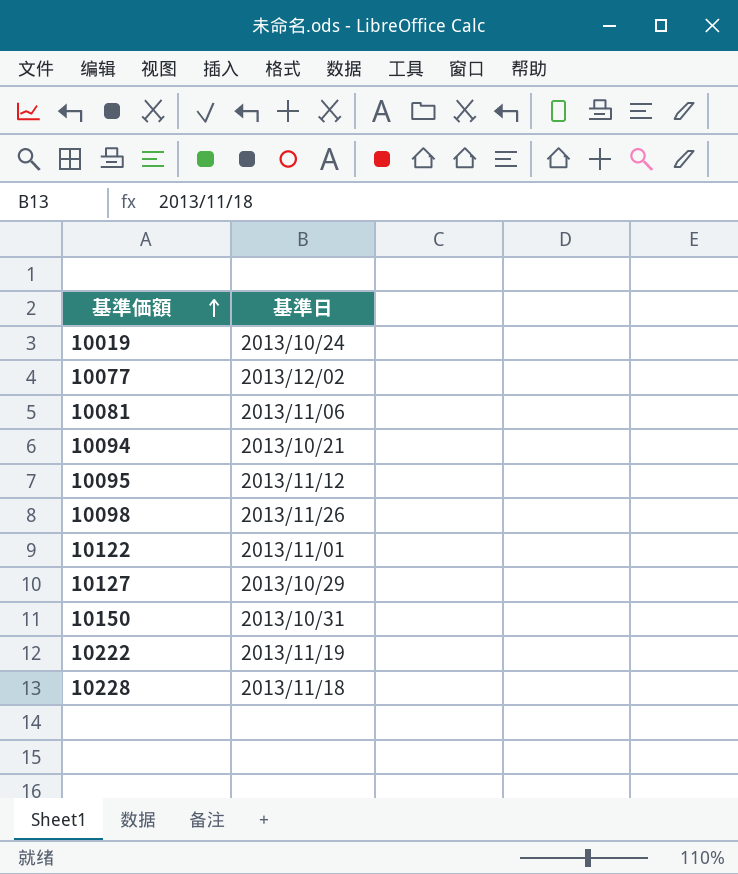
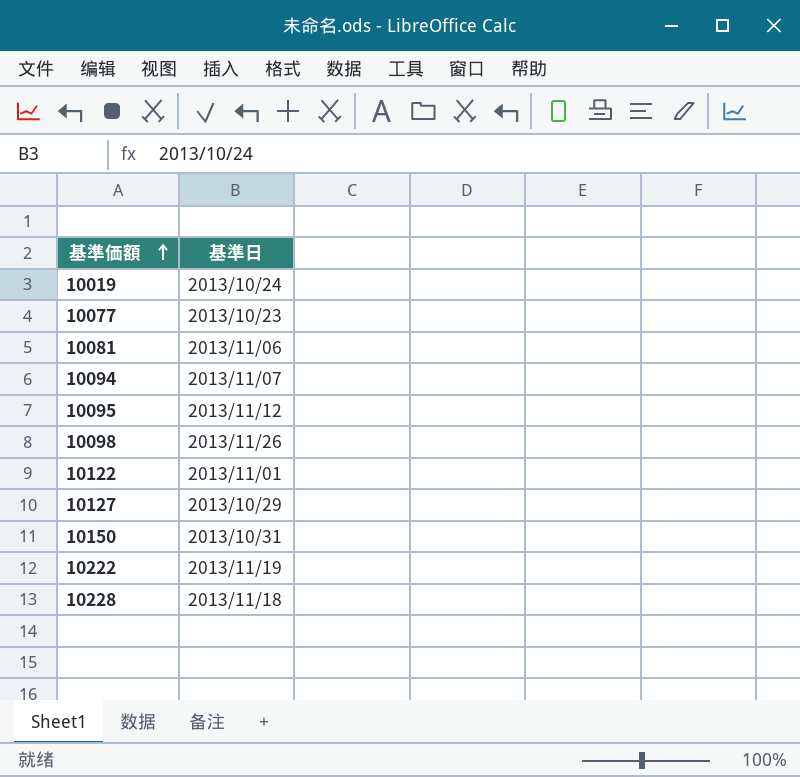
10077 | 基準日: 2013/12/02 -> 2013/10/23
10094 | 基準日: 2013/10/21 -> 2013/11/07

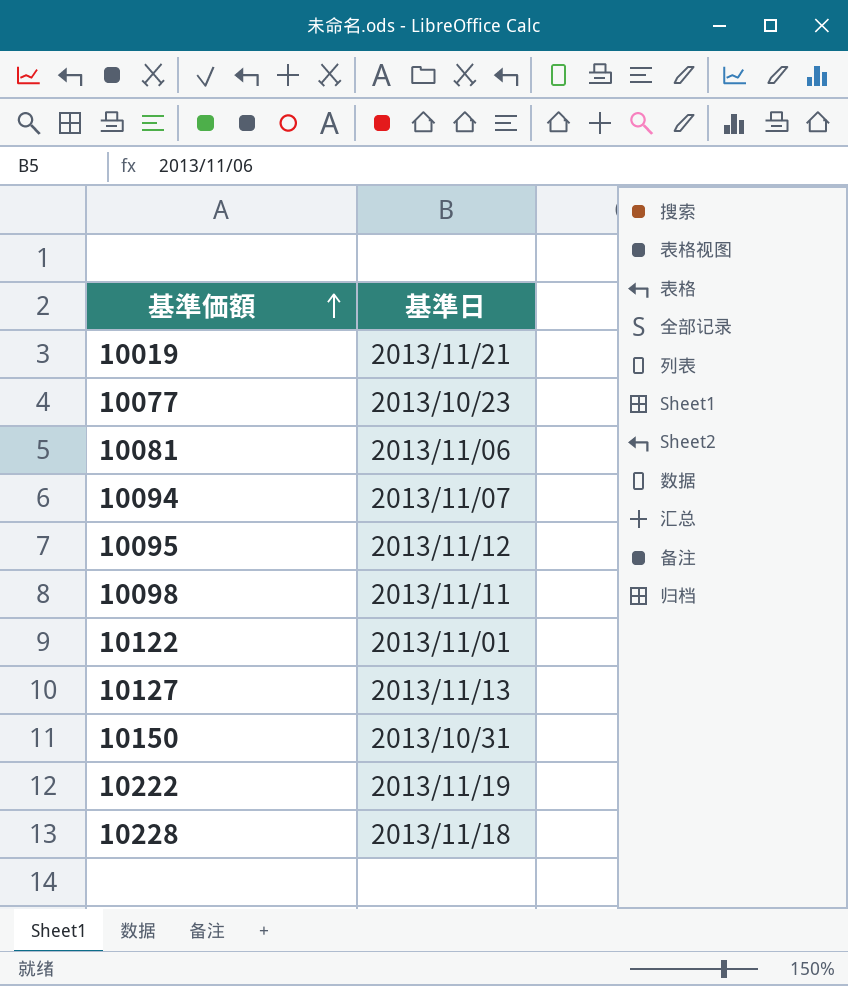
10019 | 基準日: 2013/10/24 -> 2013/11/21
10098 | 基準日: 2013/11/26 -> 2013/11/11
10127 | 基準日: 2013/10/29 -> 2013/11/13

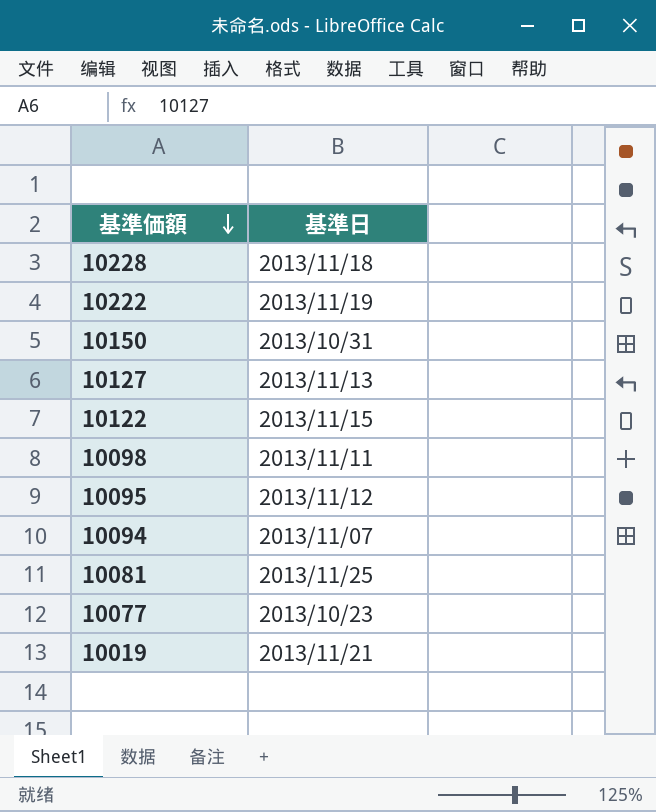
row order: 基準価額 ascending -> 基準価額 descending
10122 | 基準日: 2013/11/01 -> 2013/11/15
10081 | 基準日: 2013/11/06 -> 2013/11/25

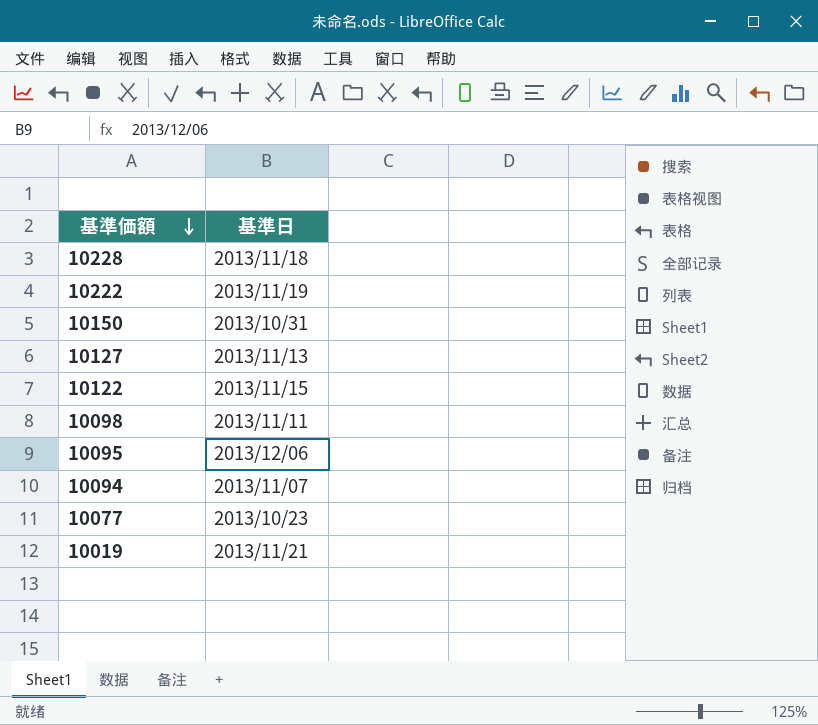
row 10081: 2013/11/25 -> none
10095 | 基準日: 2013/11/12 -> 2013/12/06

